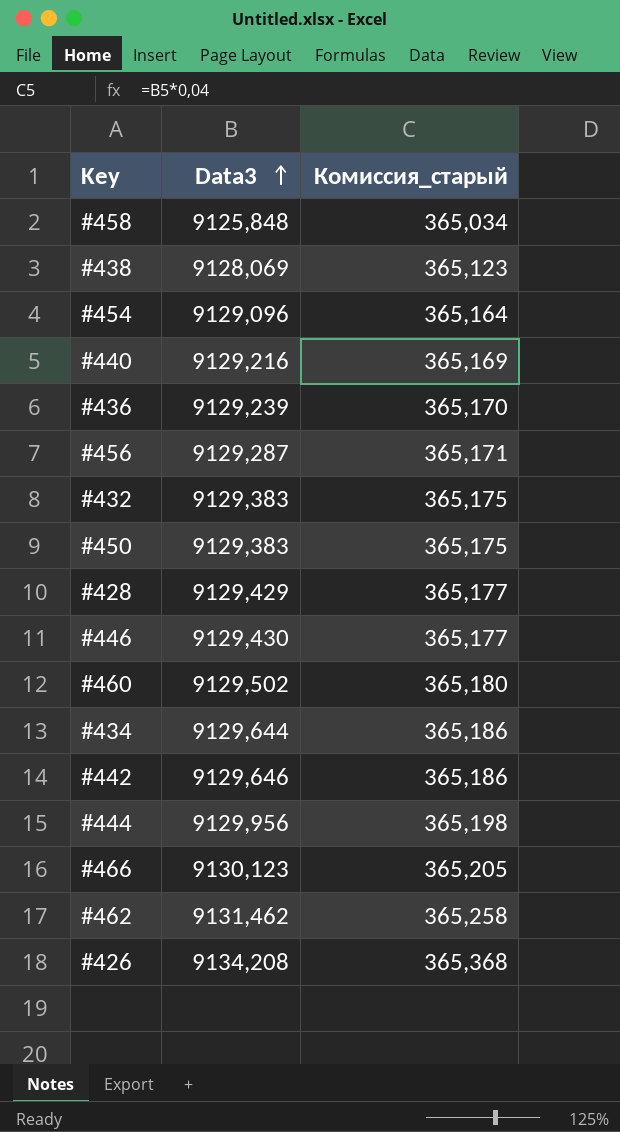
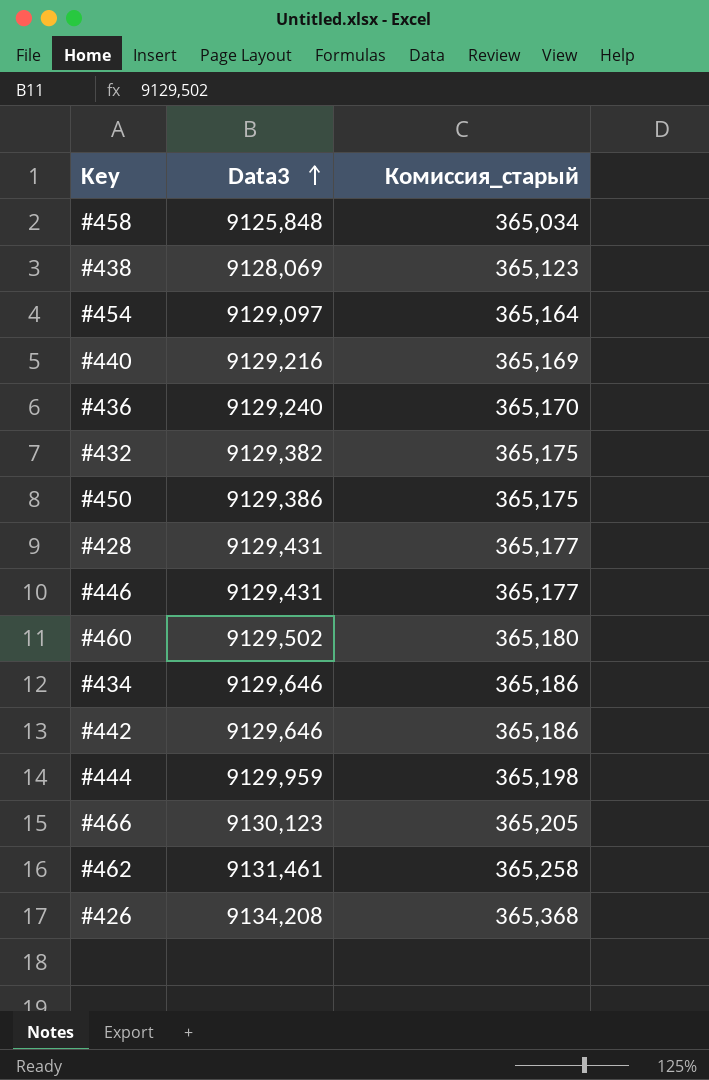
row #456: 9129,287 | 365,171 -> none
#454 | Data3: 9129,096 -> 9129,097
#436 | Data3: 9129,239 -> 9129,240
#432 | Data3: 9129,383 -> 9129,382
#450 | Data3: 9129,383 -> 9129,386
#428 | Data3: 9129,429 -> 9129,431
#446 | Data3: 9129,430 -> 9129,431
#434 | Data3: 9129,644 -> 9129,646
#444 | Data3: 9129,956 -> 9129,959
#462 | Data3: 9131,462 -> 9131,461

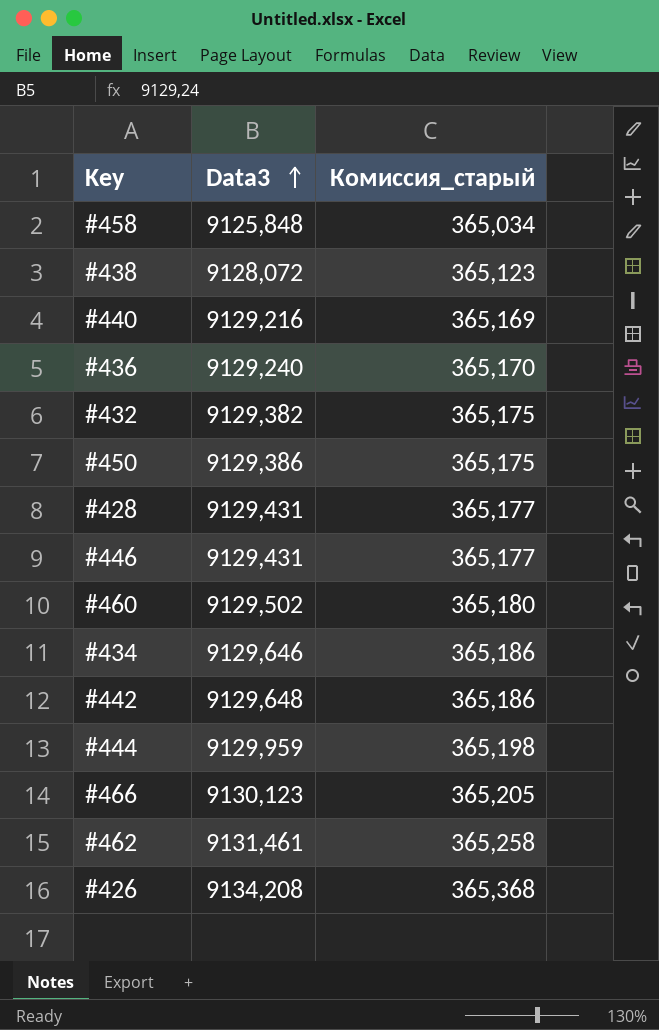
row #454: 9129,097 | 365,164 -> none
#438 | Data3: 9128,069 -> 9128,072
#442 | Data3: 9129,646 -> 9129,648

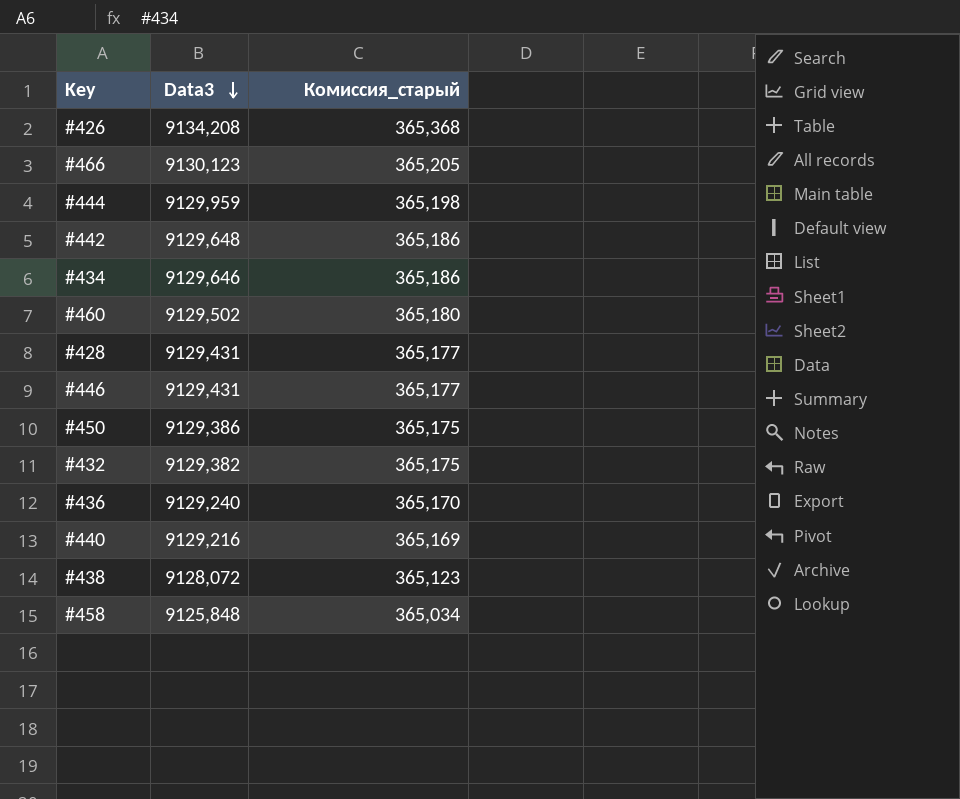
row order: Data3 ascending -> Data3 descending
row #462: 9131,461 | 365,258 -> none

